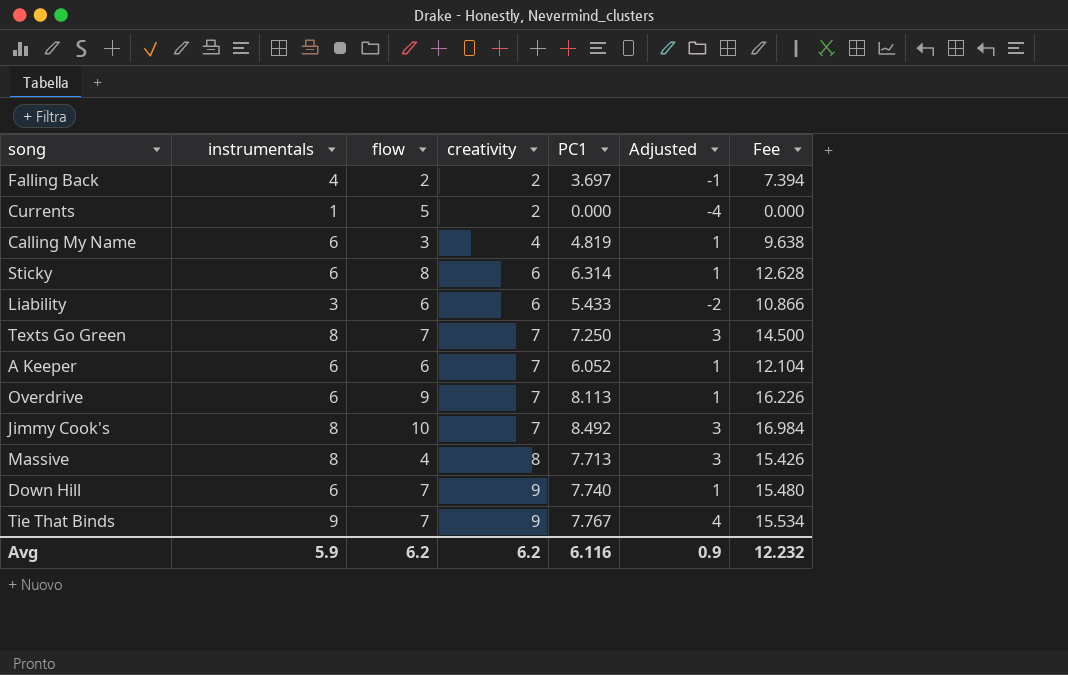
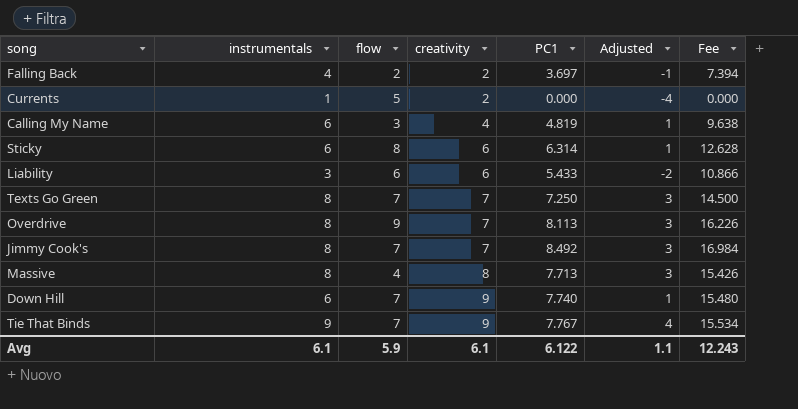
row A Keeper: 6 | 6 | 7 | 6.052 | 1 | 12.104 -> none
Overdrive | instrumentals: 6 -> 8
Overdrive | Adjusted: 1 -> 3
Jimmy Cook's | flow: 10 -> 7
Avg | instrumentals: 5.9 -> 6.1
Avg | flow: 6.2 -> 5.9
Avg | creativity: 6.2 -> 6.1
Avg | PC1: 6.116 -> 6.122
Avg | Adjusted: 0.9 -> 1.1
Avg | Fee: 12.232 -> 12.243

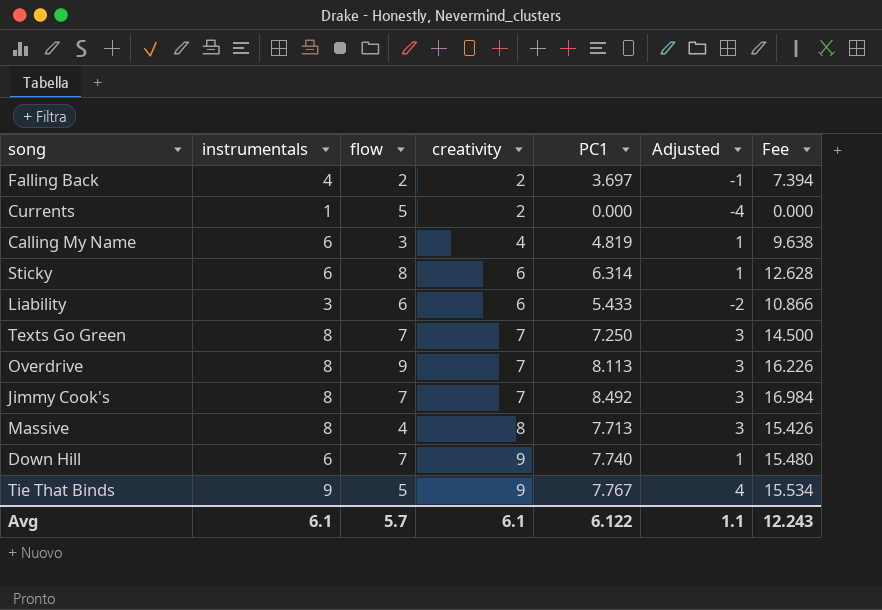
Tie That Binds | flow: 7 -> 5
Avg | flow: 5.9 -> 5.7

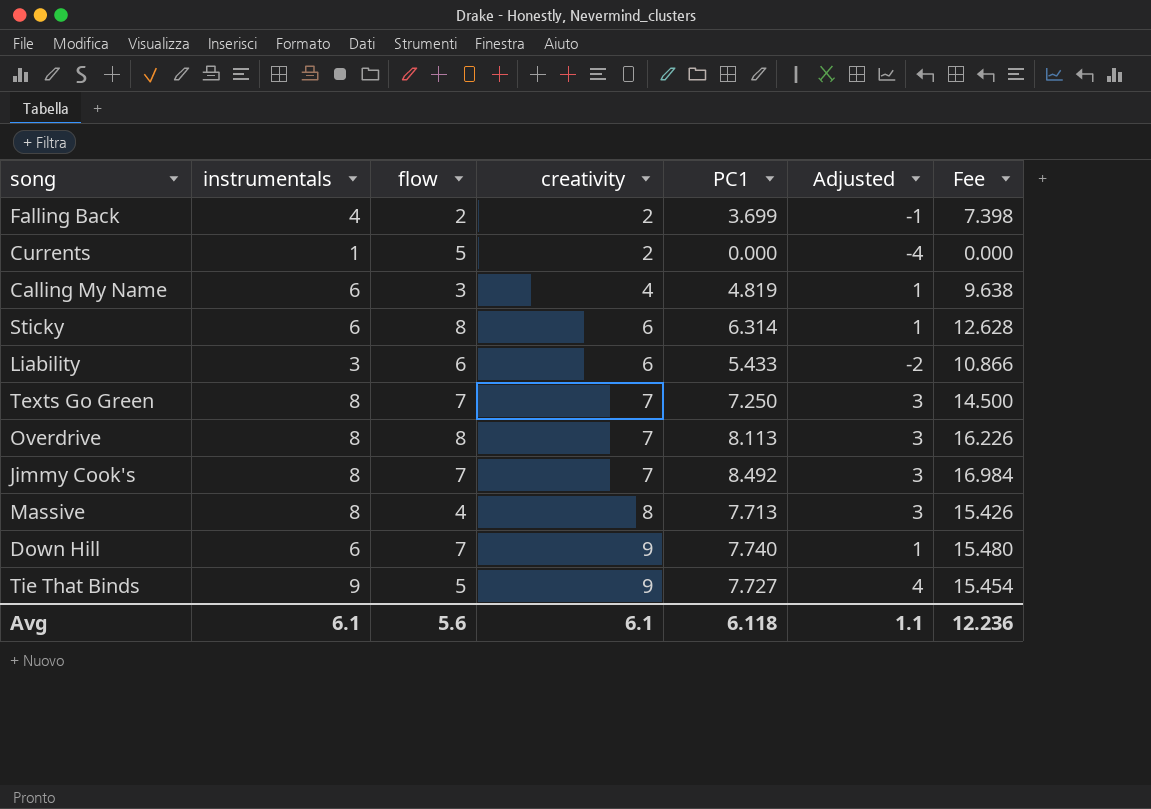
Falling Back | PC1: 3.697 -> 3.699
Falling Back | Fee: 7.394 -> 7.398
Overdrive | flow: 9 -> 8
Tie That Binds | PC1: 7.767 -> 7.727
Tie That Binds | Fee: 15.534 -> 15.454
Avg | flow: 5.7 -> 5.6
Avg | PC1: 6.122 -> 6.118
Avg | Fee: 12.243 -> 12.236

